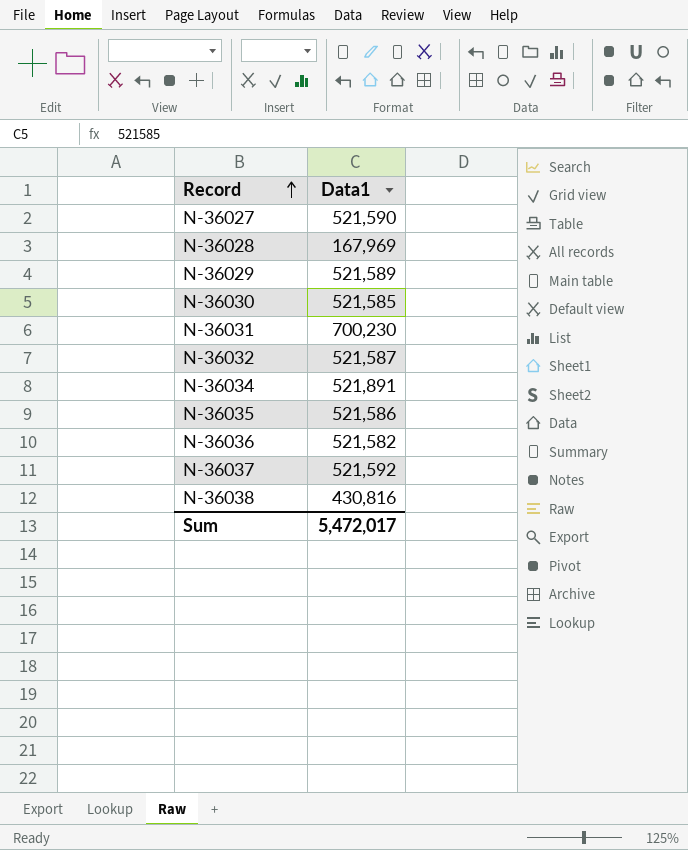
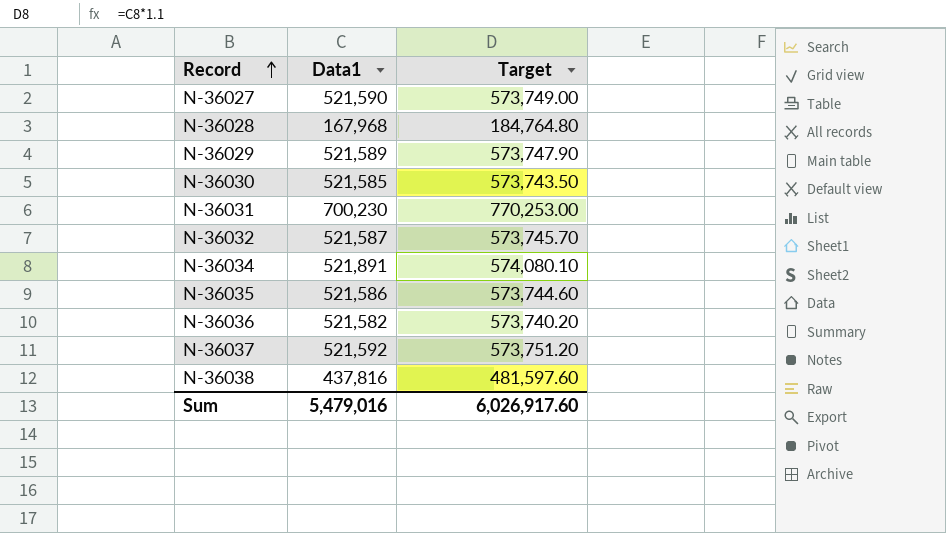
column Target | formula: none -> [Data1] * 1.1
N-36028 | Data1: 167,969 -> 167,968
N-36038 | Data1: 430,816 -> 437,816
Sum | Data1: 5,472,017 -> 5,479,016

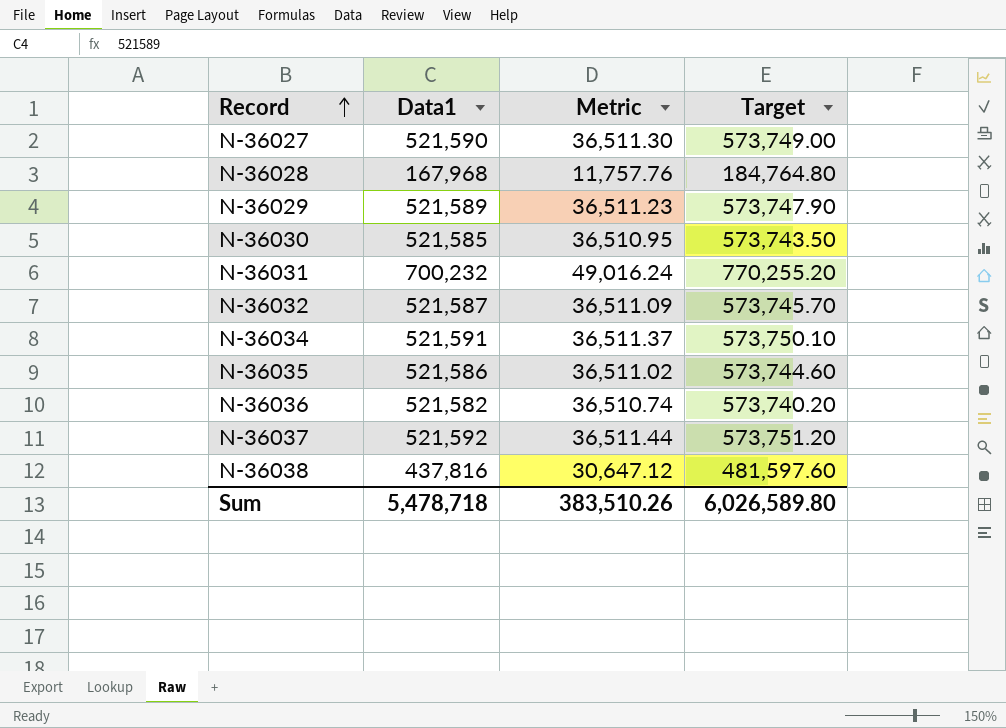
column Metric | formula: none -> [Data1] * 0.07
N-36031 | Data1: 700,230 -> 700,232
N-36031 | Target: 770,253.00 -> 770,255.20
N-36034 | Data1: 521,891 -> 521,591
N-36034 | Target: 574,080.10 -> 573,750.10
Sum | Data1: 5,479,016 -> 5,478,718
Sum | Target: 6,026,917.60 -> 6,026,589.80

